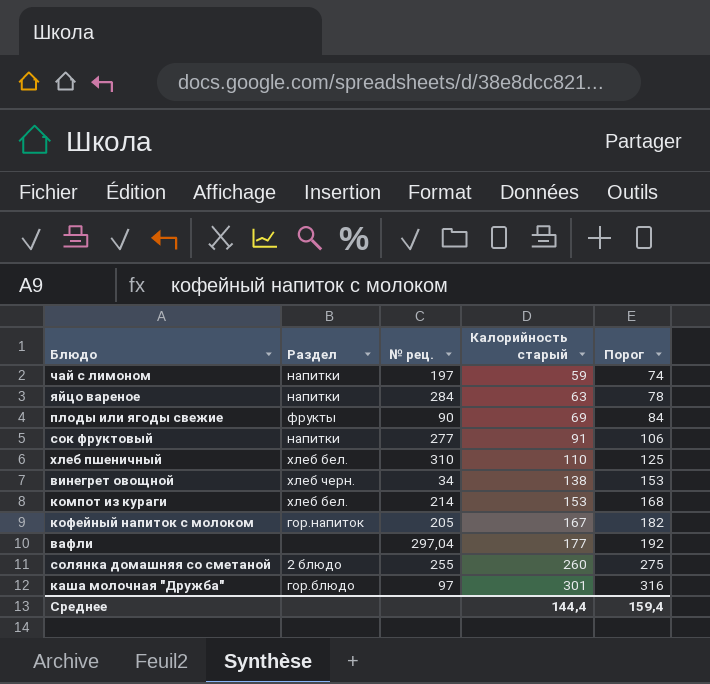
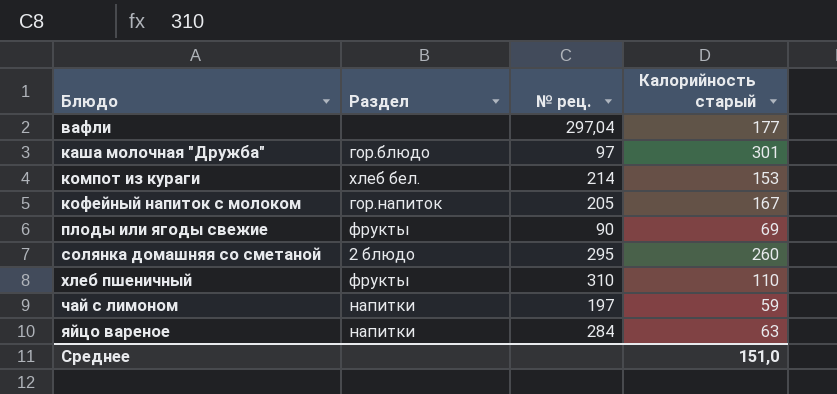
row order: Калорийность старый ascending -> Блюдо ascending
column Порог | formula: [Калорийность старый] + 15 -> none
row сок фруктовый: напитки | 277 | 91 | 106 -> none
row винегрет овощной: хлеб черн. | 34 | 138 | 153 -> none
солянка домашняя со сметаной | № рец.: 255 -> 295
хлеб пшеничный | Раздел: хлеб бел. -> фрукты
Среднее | Калорийность старый: 144,4 -> 151,0

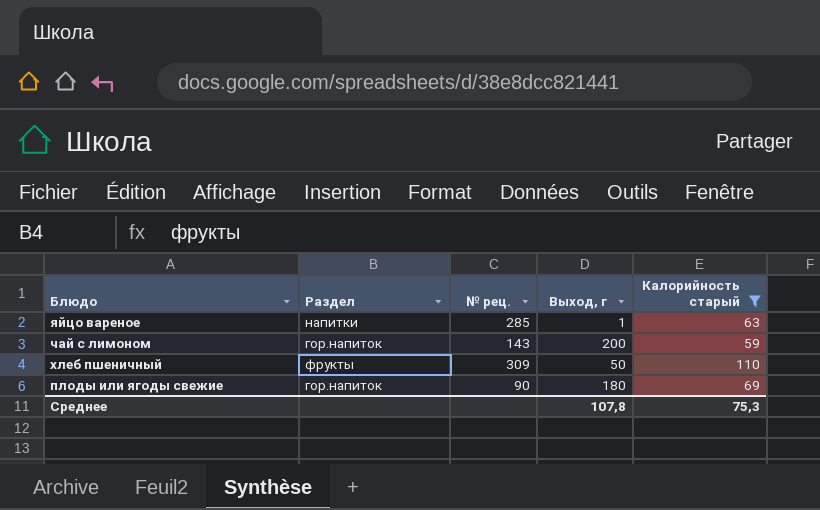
filter: none -> Калорийность старый <= 110
row order: Блюдо ascending -> Блюдо descending
column Выход, г | position: none -> 4
яйцо вареное | № рец.: 284 -> 285
чай с лимоном | Раздел: напитки -> гор.напиток
чай с лимоном | № рец.: 197 -> 143
хлеб пшеничный | № рец.: 310 -> 309
плоды или ягоды свежие | Раздел: фрукты -> гор.напиток
Среднее | Калорийность старый: 151,0 -> 75,3

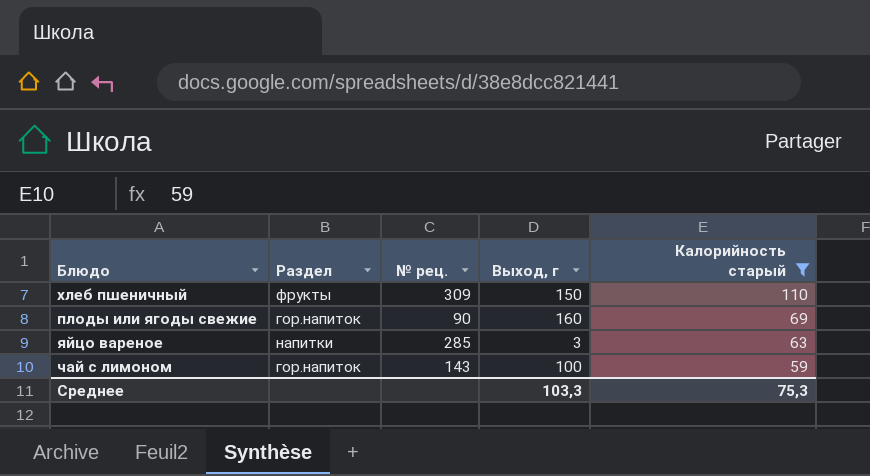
row order: Блюдо descending -> Калорийность старый descending
хлеб пшеничный | Выход, г: 50 -> 150
плоды или ягоды свежие | Выход, г: 180 -> 160
яйцо вареное | Выход, г: 1 -> 3
чай с лимоном | Выход, г: 200 -> 100
Среднее | Выход, г: 107,8 -> 103,3

